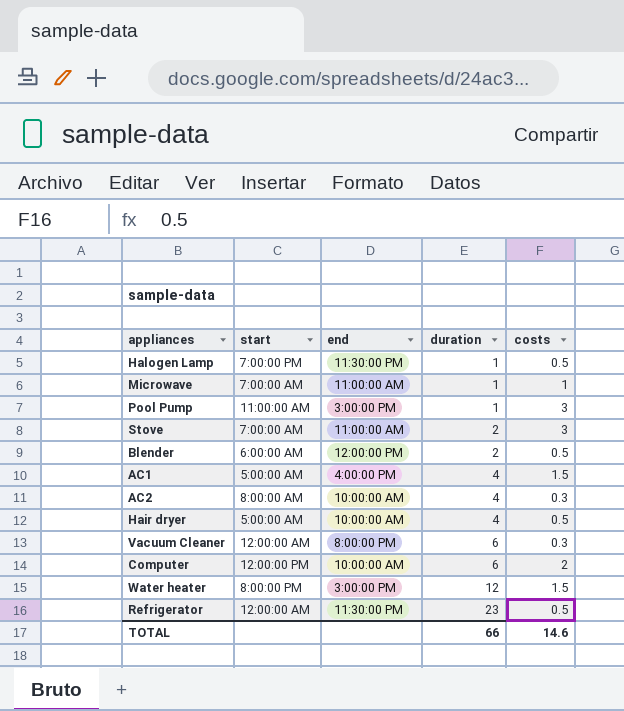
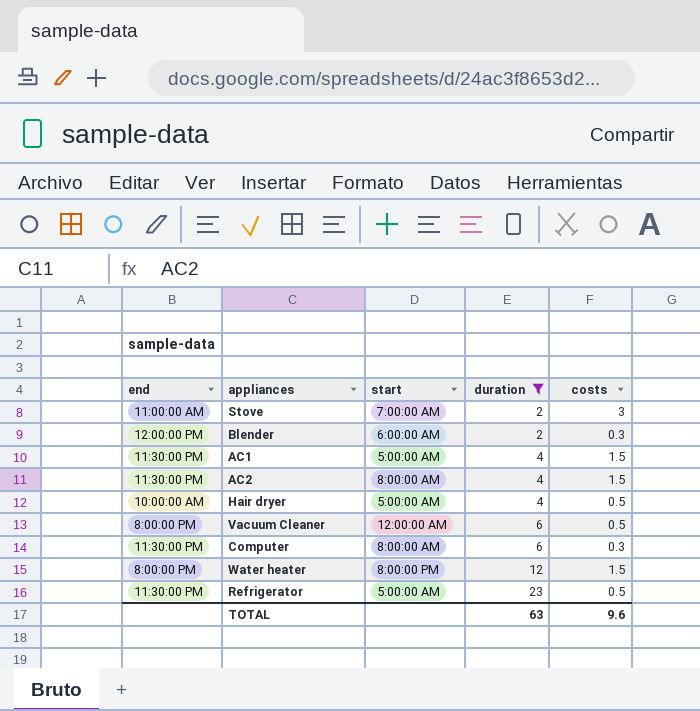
filter: none -> duration != 1
column end | position: 3 -> 1
Blender | costs: 0.5 -> 0.3
AC1 | end: 4:00:00 PM -> 11:30:00 PM
AC2 | end: 10:00:00 AM -> 11:30:00 PM
AC2 | costs: 0.3 -> 1.5
Vacuum Cleaner | costs: 0.3 -> 0.5
Computer | end: 10:00:00 AM -> 11:30:00 PM
Computer | start: 12:00:00 PM -> 8:00:00 AM
Computer | costs: 2 -> 0.3
Water heater | end: 3:00:00 PM -> 8:00:00 PM
Refrigerator | start: 12:00:00 AM -> 5:00:00 AM
TOTAL | duration: 66 -> 63
TOTAL | costs: 14.6 -> 9.6

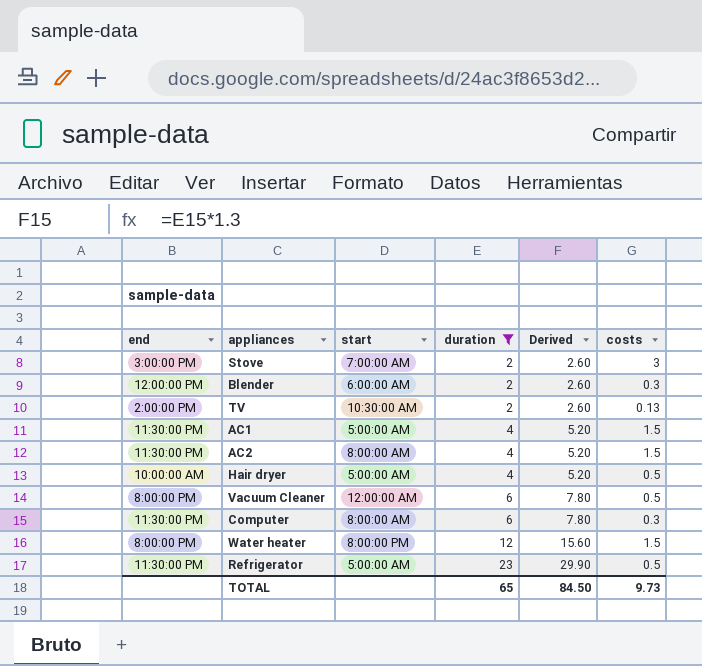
column Derived | formula: none -> [duration] * 1.3
Stove | end: 11:00:00 AM -> 3:00:00 PM
row TV: none -> 2:00:00 PM | 10:30:00 AM | 2 | 2.60 | 0.13
TOTAL | duration: 63 -> 65
TOTAL | costs: 9.6 -> 9.73

